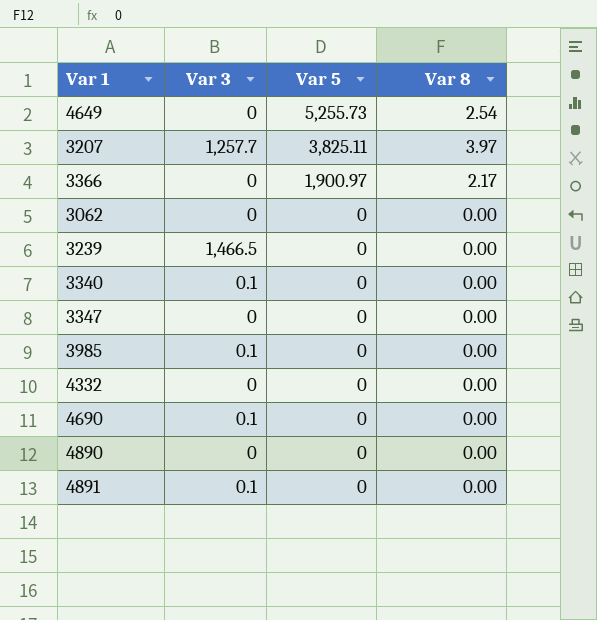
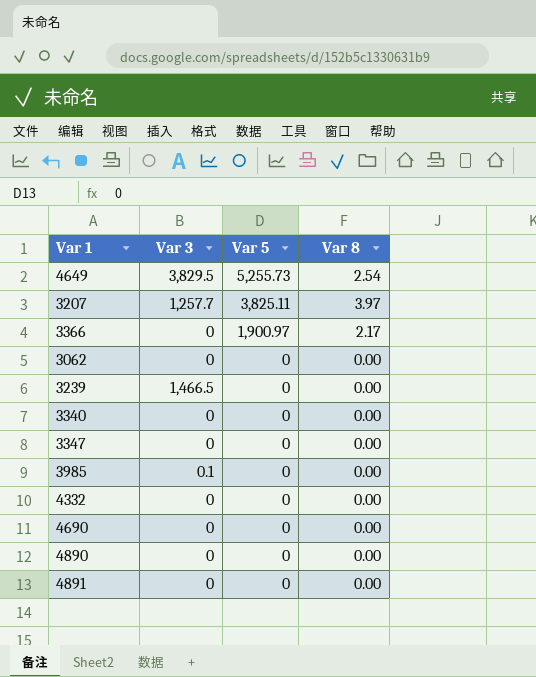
4649 | Var 3: 0 -> 3,829.5
3340 | Var 3: 0.1 -> 0
4690 | Var 3: 0.1 -> 0
4891 | Var 3: 0.1 -> 0

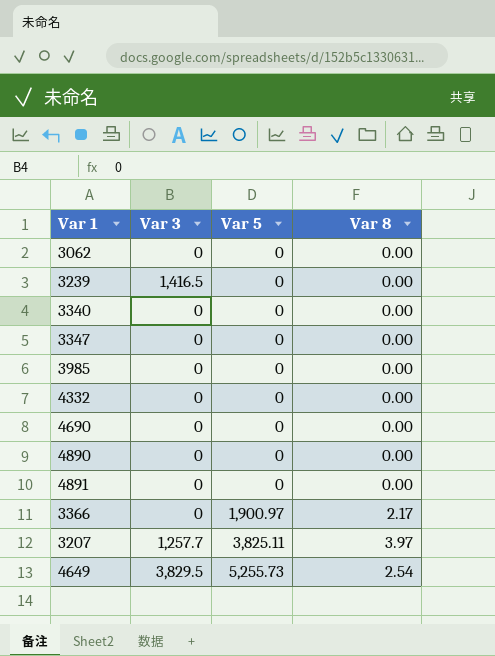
row order: Var 5 descending -> Var 5 ascending
3239 | Var 3: 1,466.5 -> 1,416.5
3985 | Var 3: 0.1 -> 0

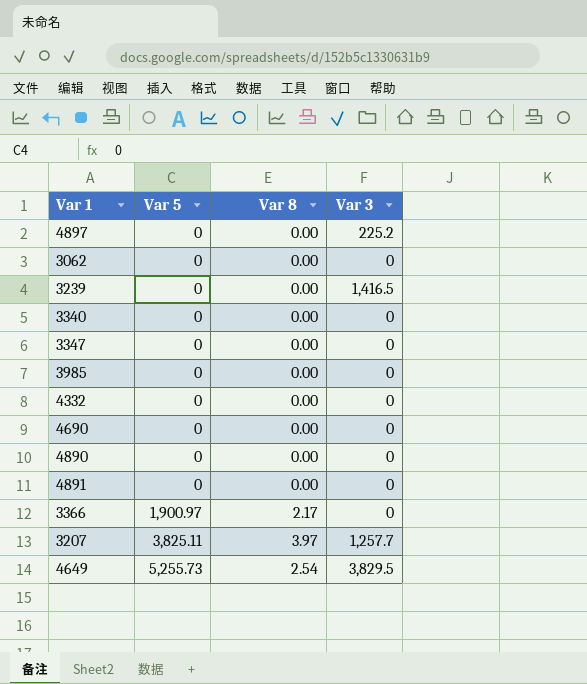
column Var 3 | position: 2 -> 4
row 4897: none -> 0 | 0.00 | 225.2

